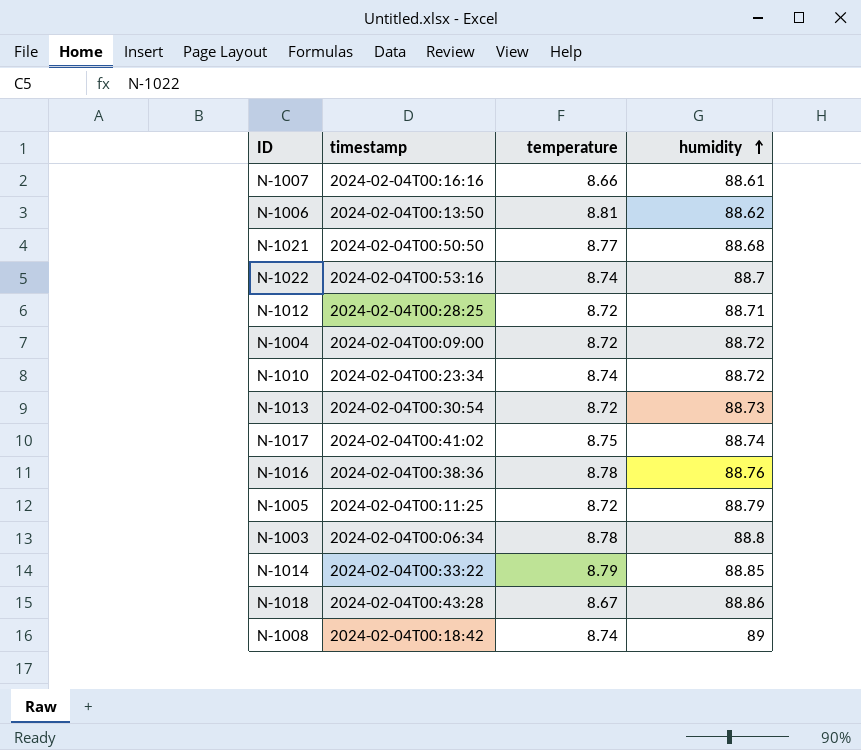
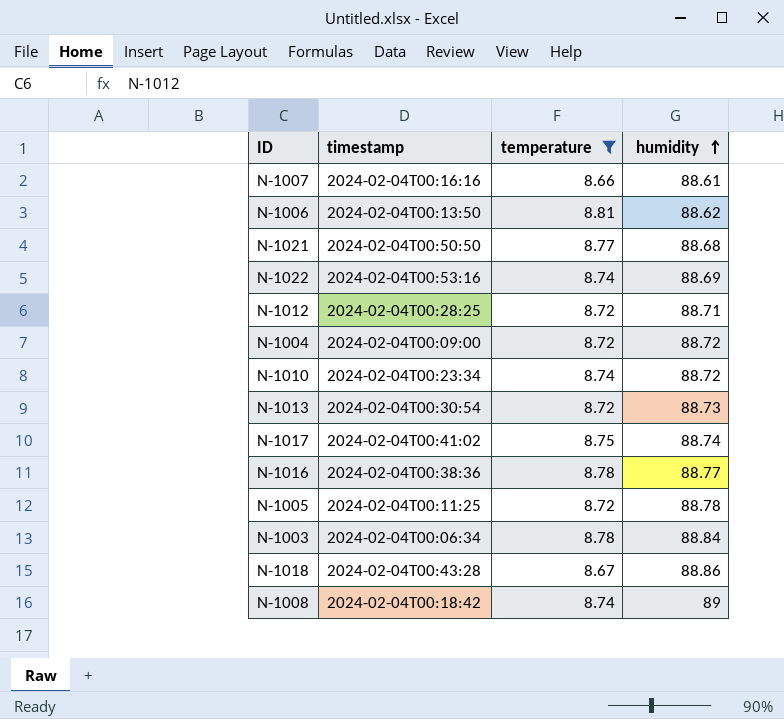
filter: none -> temperature != 8.79
N-1022 | humidity: 88.7 -> 88.69
N-1016 | humidity: 88.76 -> 88.77
N-1005 | humidity: 88.79 -> 88.78
N-1003 | humidity: 88.8 -> 88.84

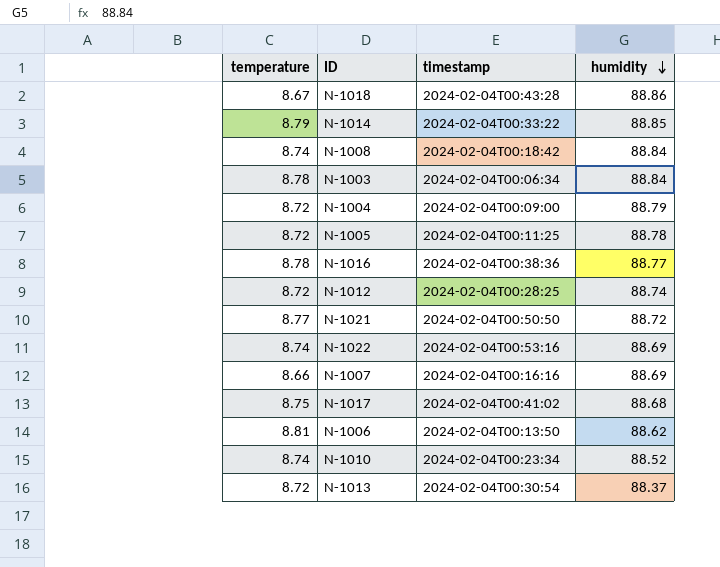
filter: temperature != 8.79 -> none
row order: humidity ascending -> humidity descending
column temperature | position: 3 -> 1
N-1008 | humidity: 89 -> 88.84
N-1004 | humidity: 88.72 -> 88.79
N-1012 | humidity: 88.71 -> 88.74
N-1021 | humidity: 88.68 -> 88.72
N-1007 | humidity: 88.61 -> 88.69
N-1017 | humidity: 88.74 -> 88.68
N-1010 | humidity: 88.72 -> 88.52
N-1013 | humidity: 88.73 -> 88.37

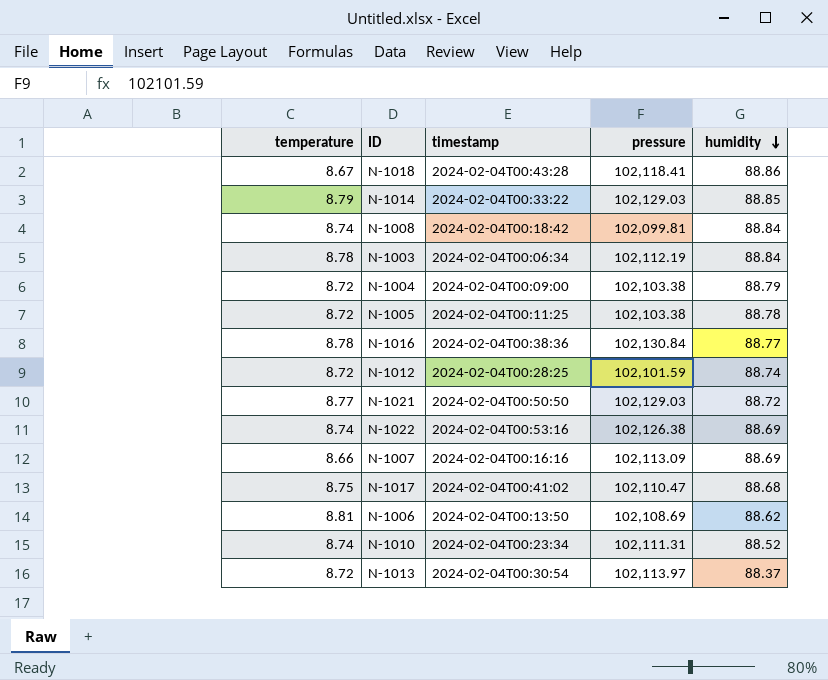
column pressure | position: none -> 4

